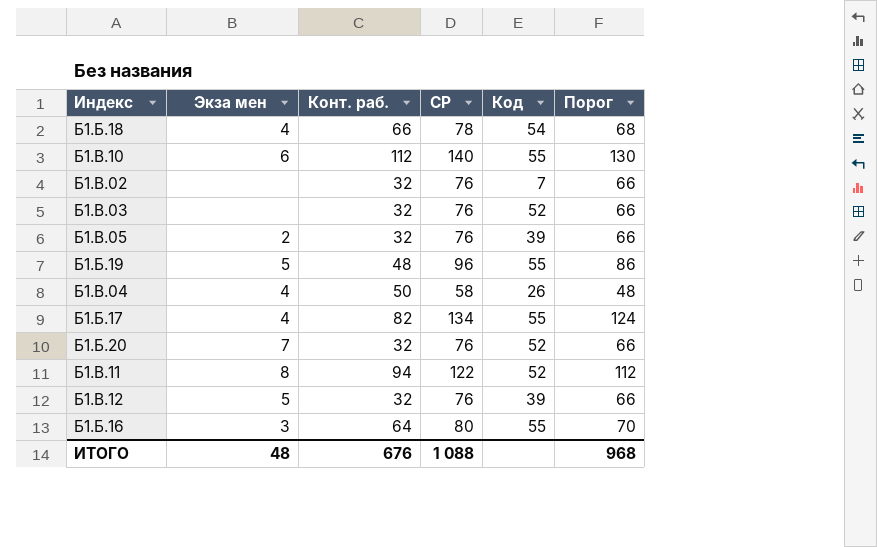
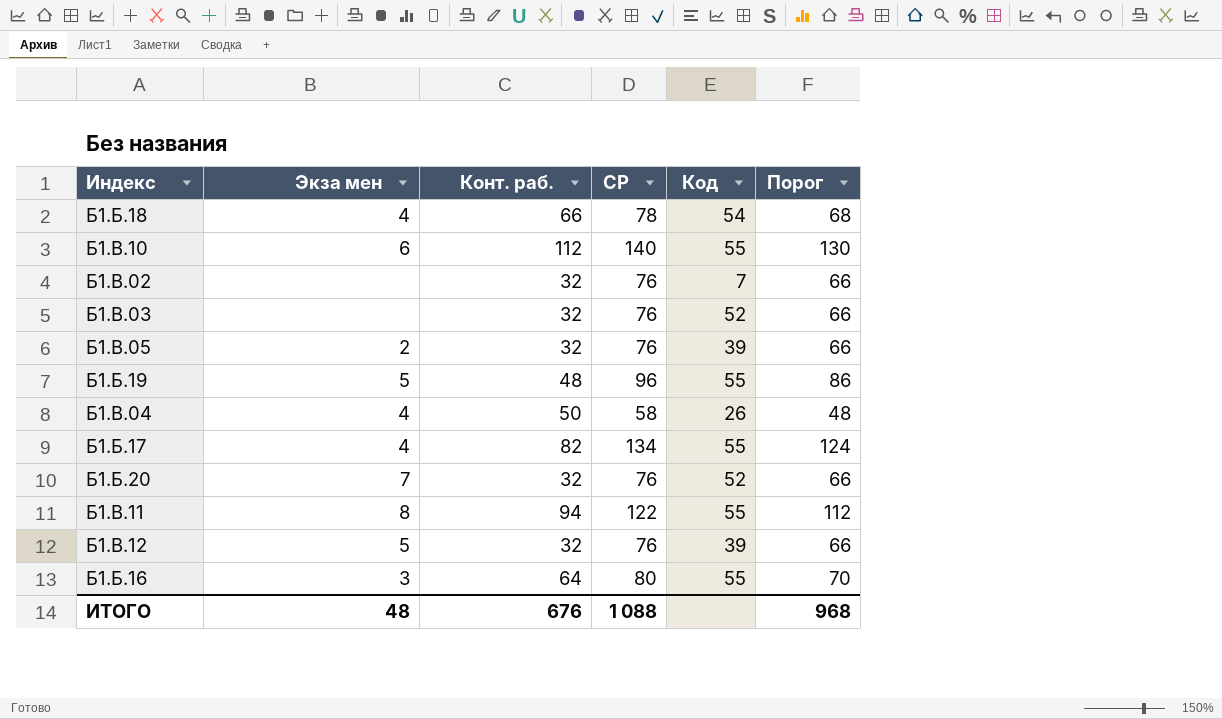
Б1.В.11 | Код: 52 -> 55

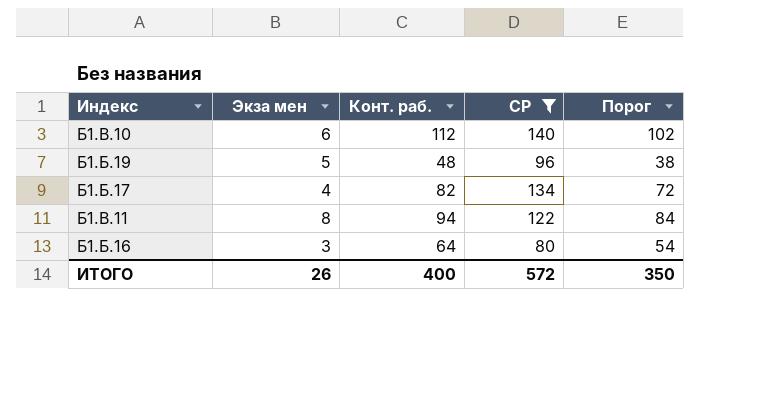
filter: none -> СР >= 80
column Код | position: 5 -> none
column Порог | formula: [СР] - 10 -> [Конт. раб.] - 10
ИТОГО | Экза мен: 48 -> 26
ИТОГО | Конт. раб.: 676 -> 400
ИТОГО | СР: 1 088 -> 572
ИТОГО | Порог: 968 -> 350

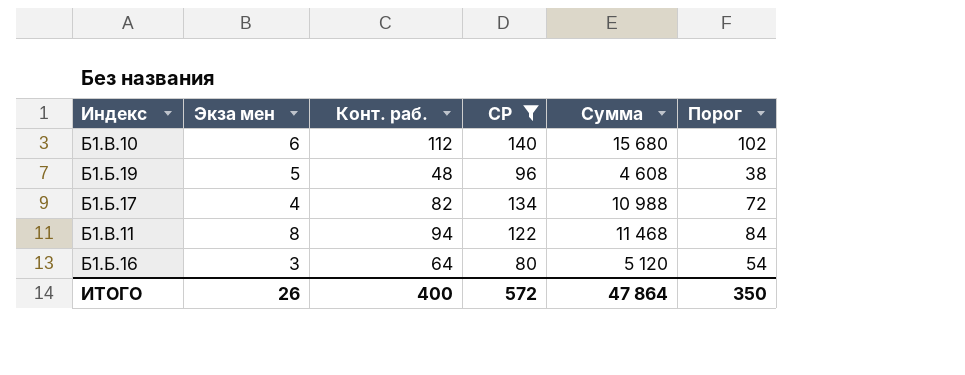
column Сумма | formula: none -> [Конт. раб.] * [СР]

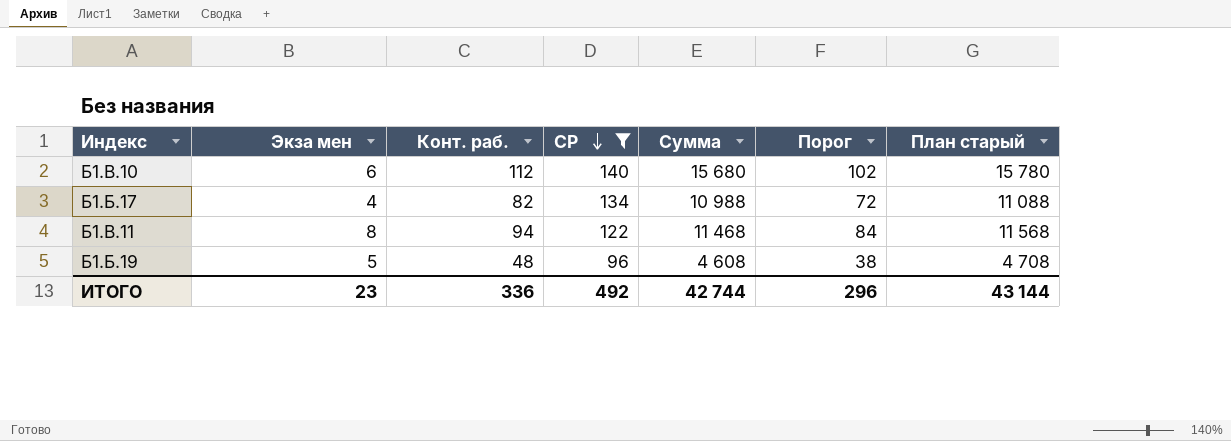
row order: none -> СР descending
column План старый | formula: none -> [Сумма] + 100
row Б1.Б.16: 3 | 64 | 80 | 5 120 | 54 -> none
ИТОГО | Экза мен: 26 -> 23
ИТОГО | Конт. раб.: 400 -> 336
ИТОГО | СР: 572 -> 492
ИТОГО | Сумма: 47 864 -> 42 744
ИТОГО | Порог: 350 -> 296

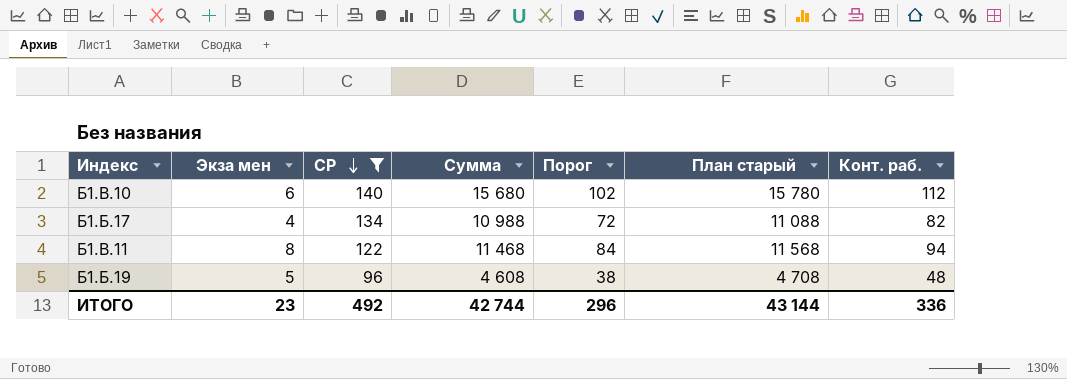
column Конт. раб. | position: 3 -> 7

